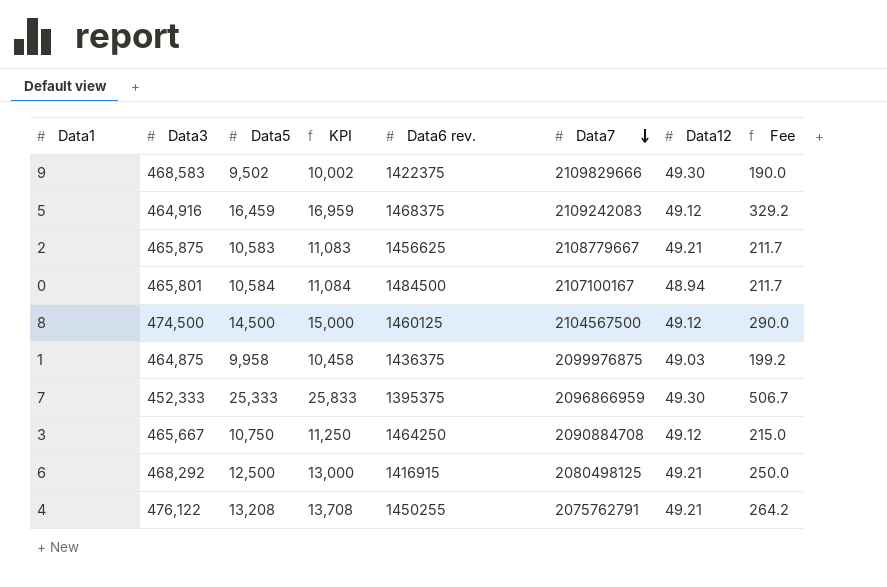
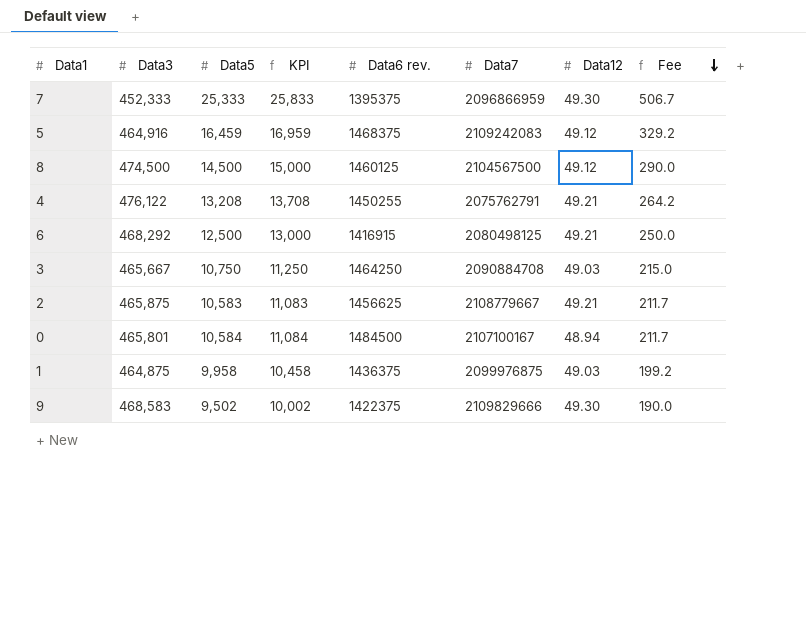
row order: Data7 descending -> Fee descending
3 | Data12: 49.12 -> 49.03

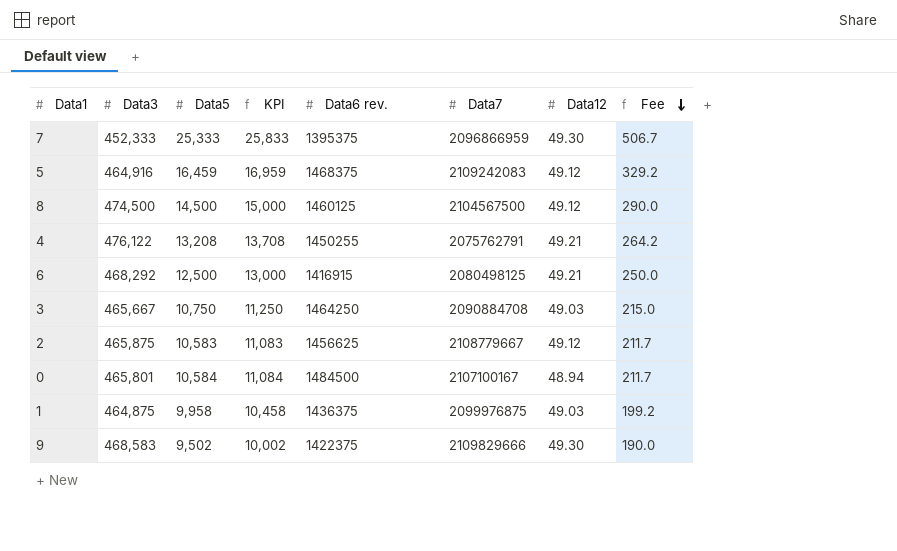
2 | Data12: 49.21 -> 49.12

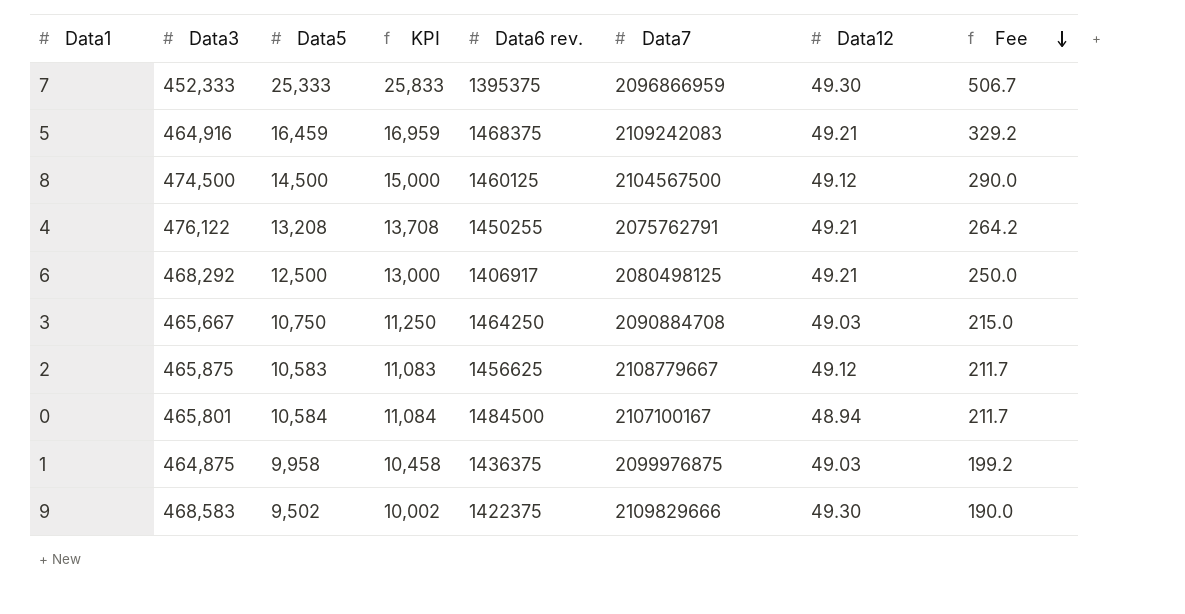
5 | Data12: 49.12 -> 49.21
6 | Data6 rev.: 1416915 -> 1406917

